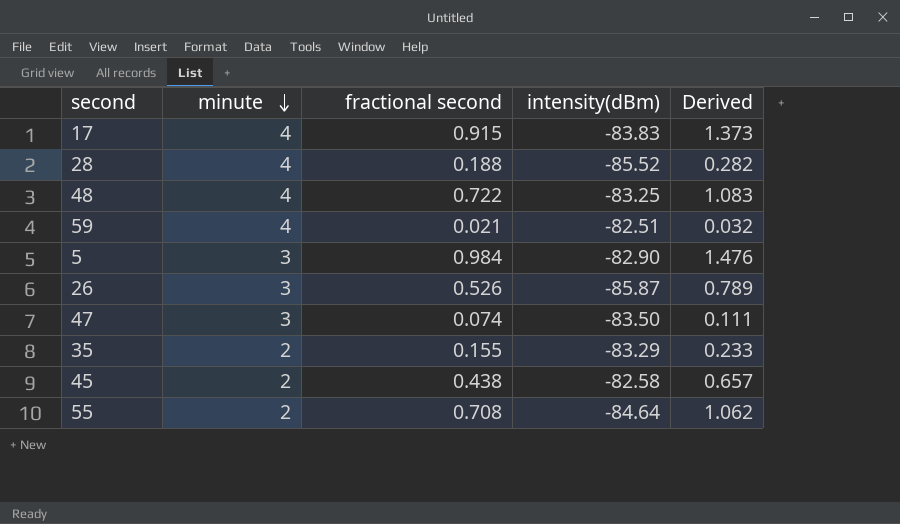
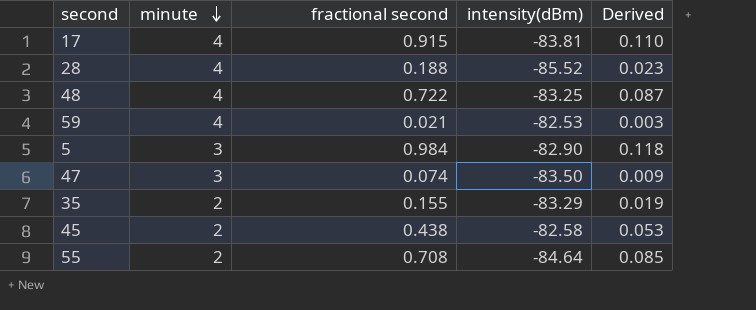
column Derived | formula: [fractional second] * 1.5 -> [fractional second] * 0.12
row 26: 3 | 0.526 | -85.87 | 0.789 -> none
17 | intensity(dBm): -83.83 -> -83.81
59 | intensity(dBm): -82.51 -> -82.53

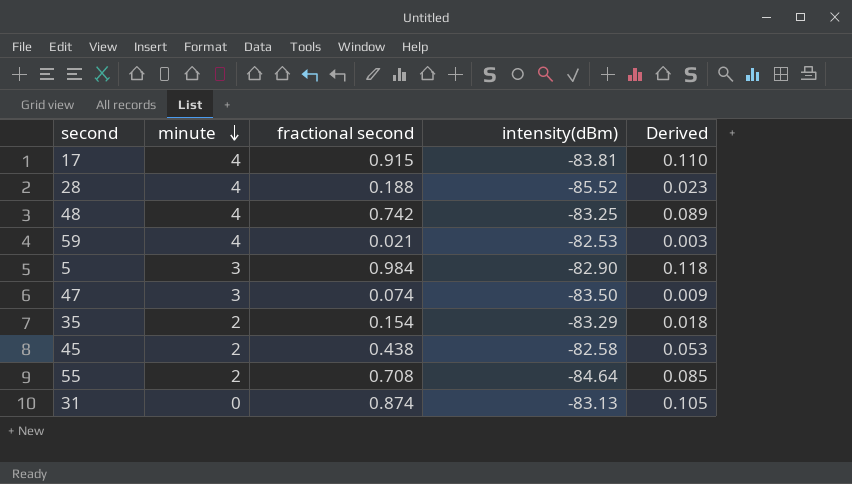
48 | fractional second: 0.722 -> 0.742
48 | Derived: 0.087 -> 0.089
35 | fractional second: 0.155 -> 0.154
35 | Derived: 0.019 -> 0.018
row 31: none -> 0 | 0.874 | -83.13 | 0.105

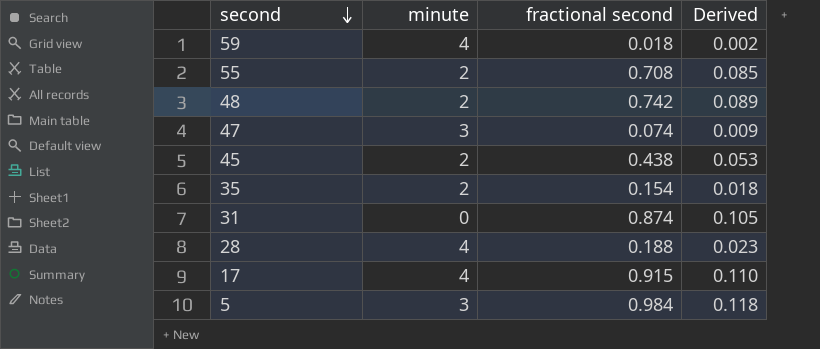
row order: minute descending -> second descending
column intensity(dBm) | position: 4 -> none
59 | fractional second: 0.021 -> 0.018
59 | Derived: 0.003 -> 0.002
48 | minute: 4 -> 2

